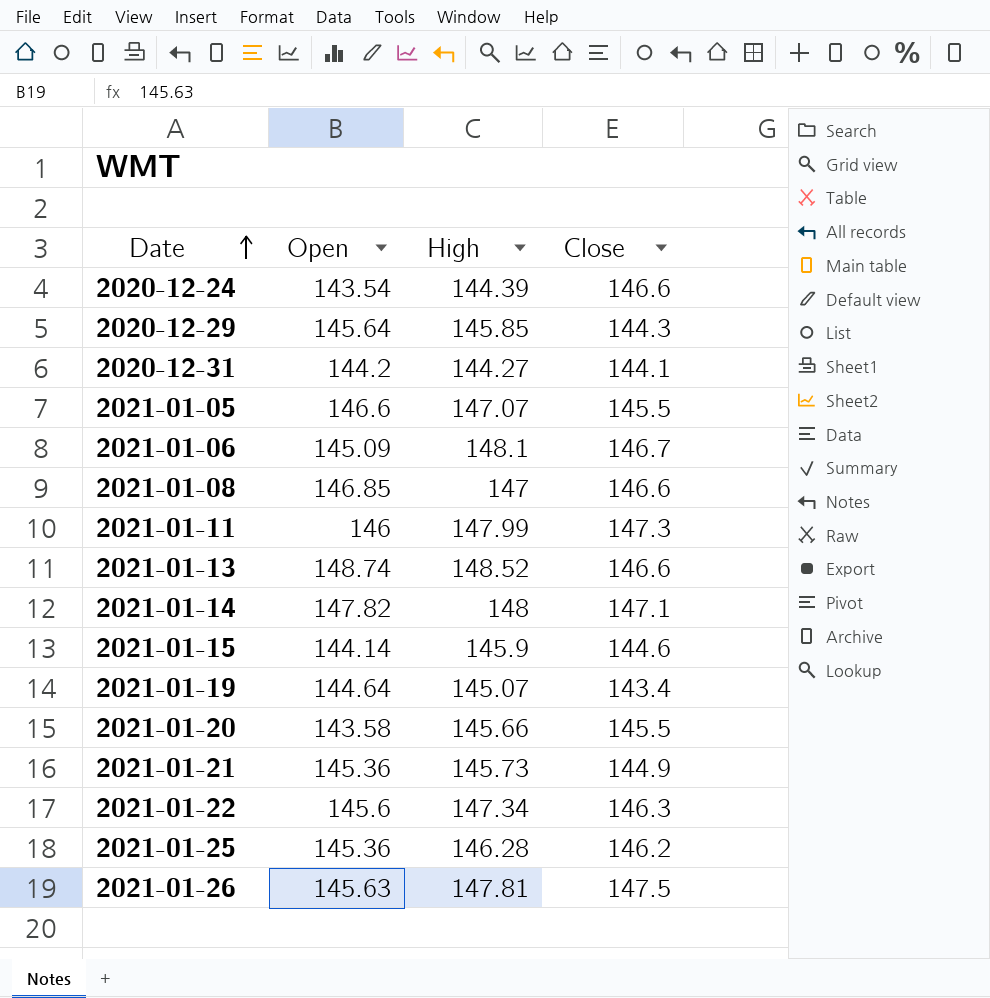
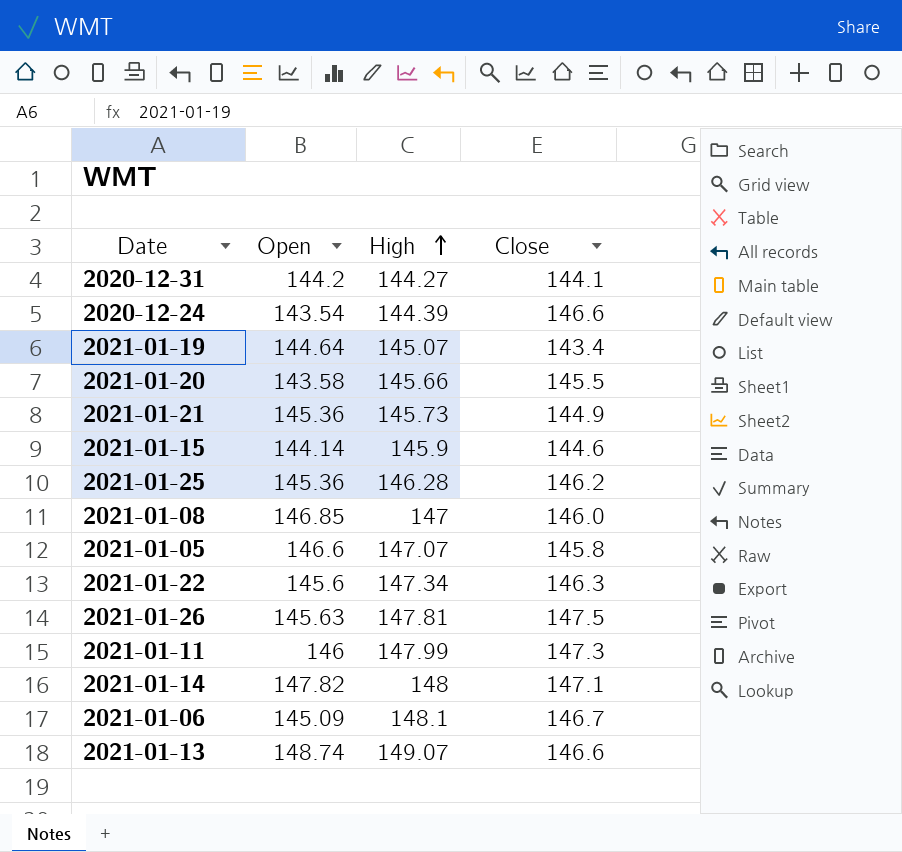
row order: Date ascending -> High ascending
row 2020-12-29: 145.64 | 145.85 | 144.3 -> none
2021-01-08 | Close: 146.6 -> 146.0
2021-01-05 | Close: 145.5 -> 145.8
2021-01-13 | High: 148.52 -> 149.07

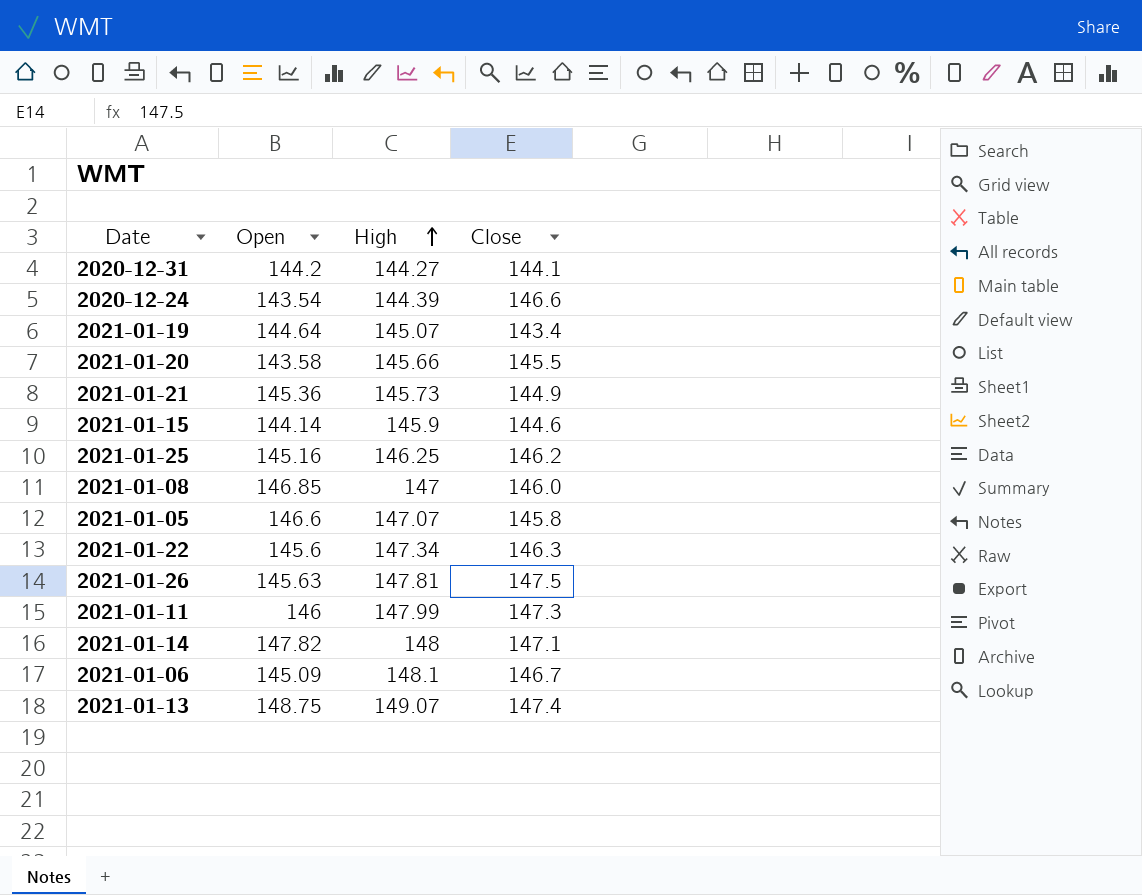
2021-01-25 | Open: 145.36 -> 145.16
2021-01-25 | High: 146.28 -> 146.25
2021-01-13 | Open: 148.74 -> 148.75
2021-01-13 | Close: 146.6 -> 147.4

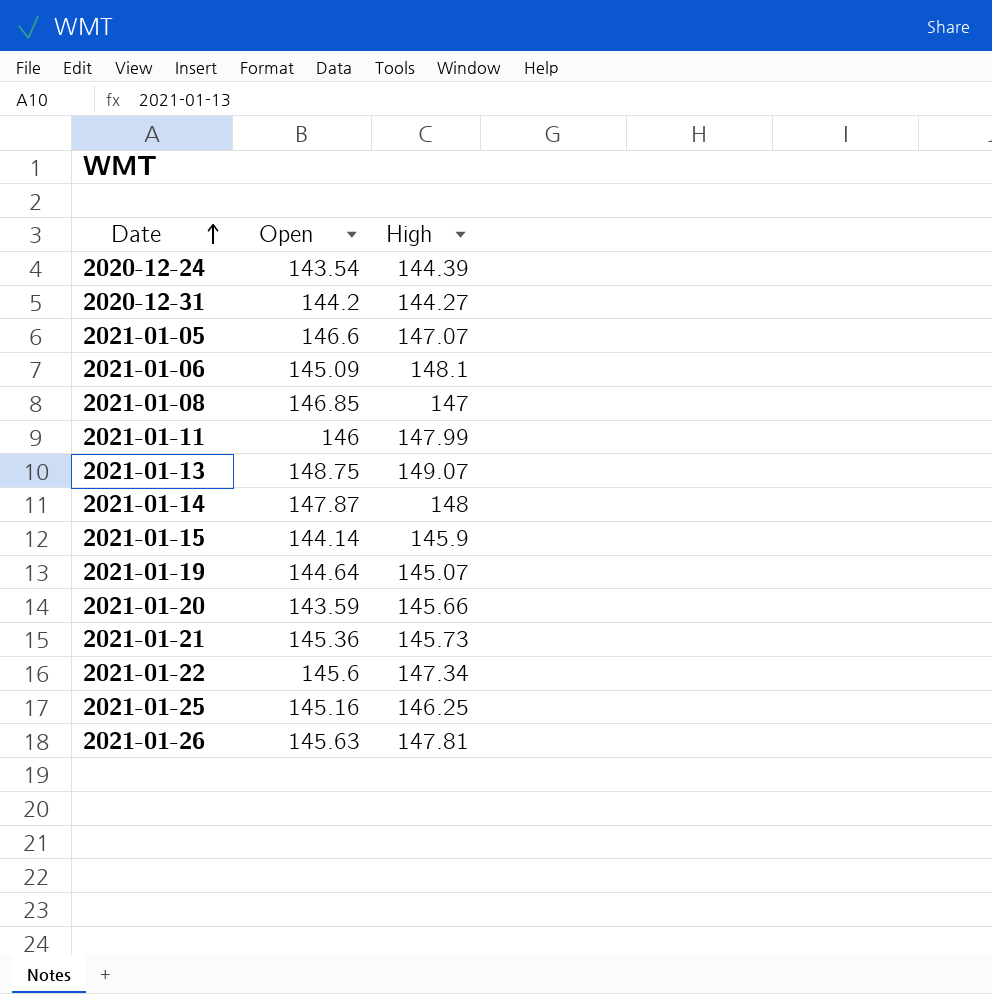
row order: High ascending -> Date ascending
column Close | position: 4 -> none
2021-01-14 | Open: 147.82 -> 147.87
2021-01-20 | Open: 143.58 -> 143.59

